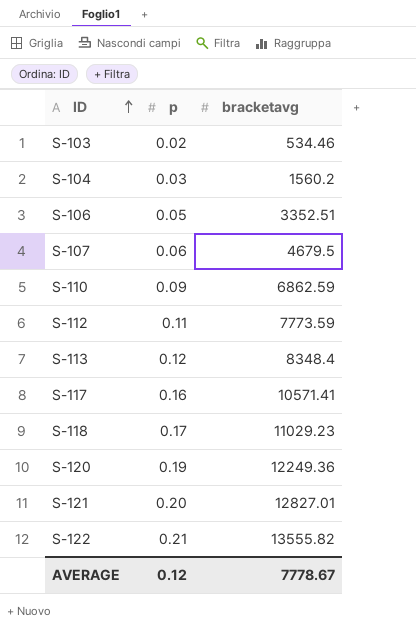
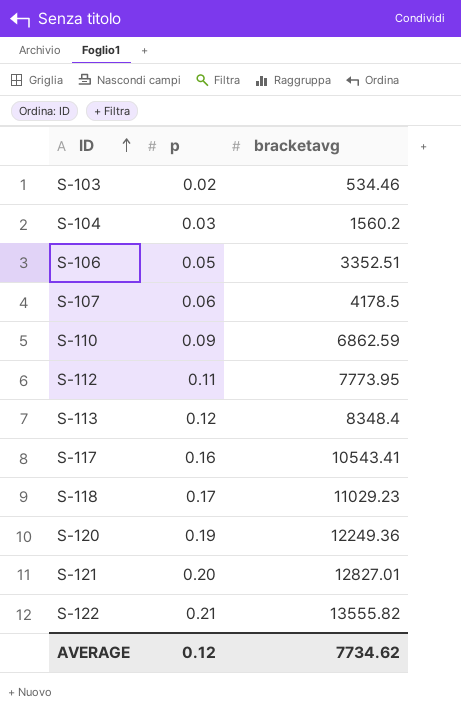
S-107 | bracketavg: 4679.5 -> 4178.5
S-112 | bracketavg: 7773.59 -> 7773.95
S-117 | bracketavg: 10571.41 -> 10543.41
AVERAGE | bracketavg: 7778.67 -> 7734.62

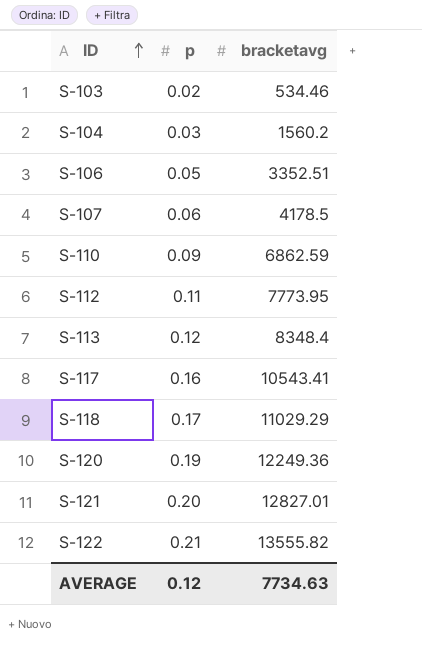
S-118 | bracketavg: 11029.23 -> 11029.29
AVERAGE | bracketavg: 7734.62 -> 7734.63

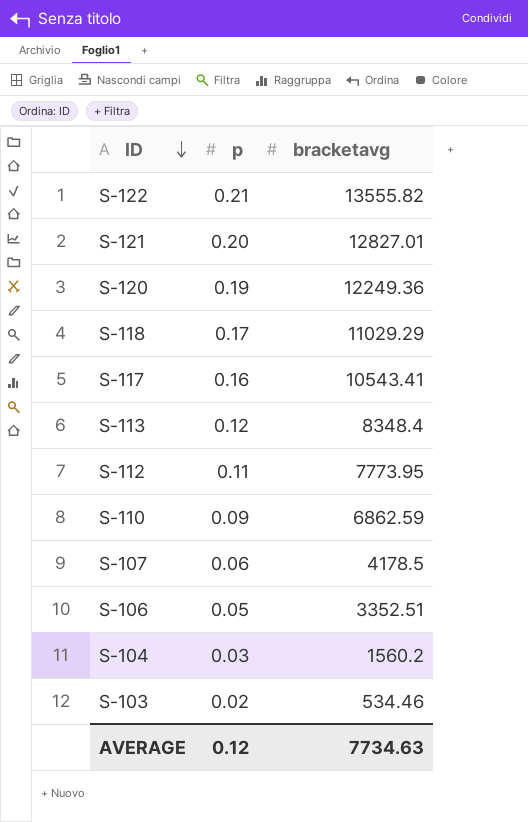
row order: ID ascending -> ID descending

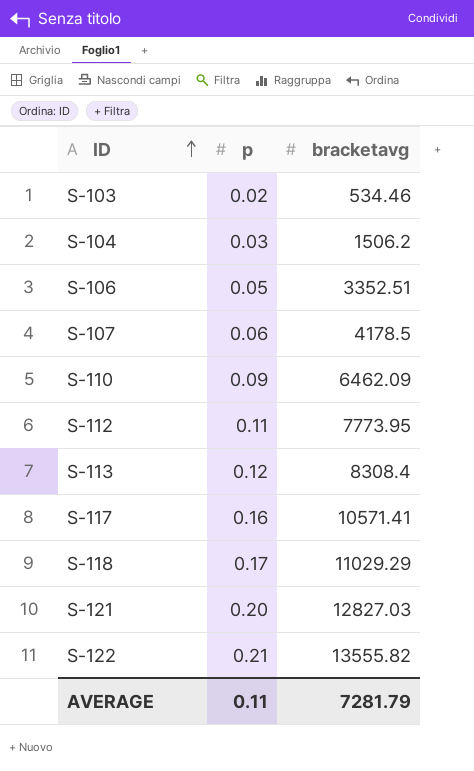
row order: ID descending -> ID ascending
row S-120: 0.19 | 12249.36 -> none
S-104 | bracketavg: 1560.2 -> 1506.2
S-110 | bracketavg: 6862.59 -> 6462.09
S-113 | bracketavg: 8348.4 -> 8308.4
S-117 | bracketavg: 10543.41 -> 10571.41
S-121 | bracketavg: 12827.01 -> 12827.03
AVERAGE | p: 0.12 -> 0.11
AVERAGE | bracketavg: 7734.63 -> 7281.79

